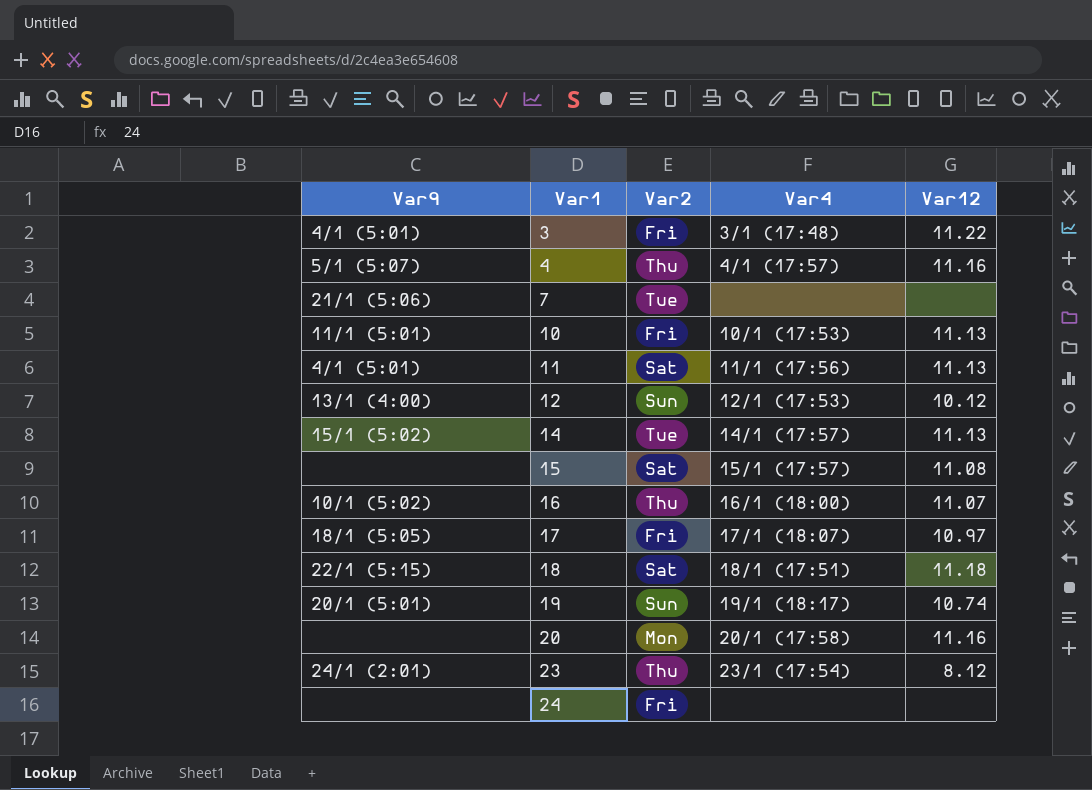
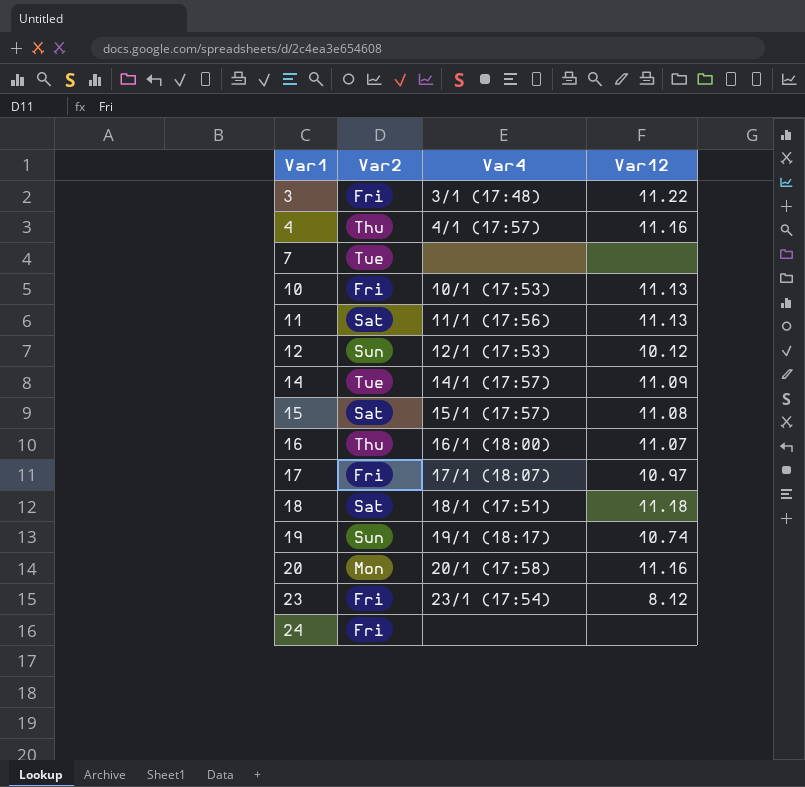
column Var9 | position: 1 -> none
14 | Var12: 11.13 -> 11.09
23 | Var2: Thu -> Fri

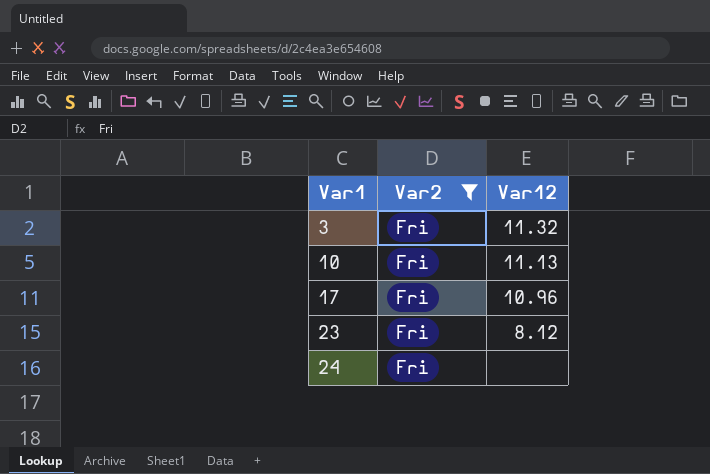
filter: none -> Var2 = Fri
column Var4 | position: 3 -> none
3 | Var12: 11.22 -> 11.32
17 | Var12: 10.97 -> 10.96

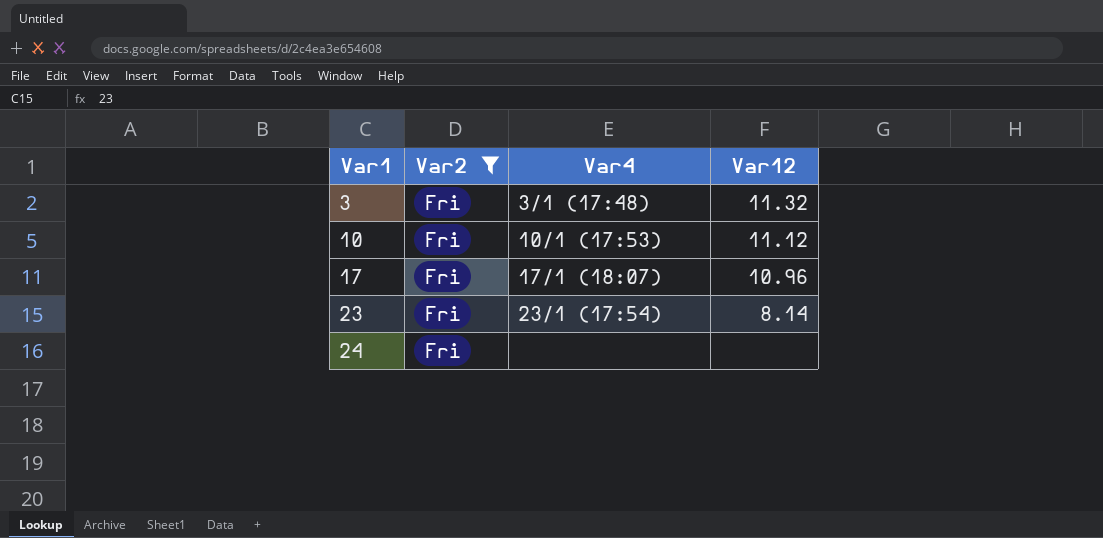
column Var4 | position: none -> 3
10 | Var12: 11.13 -> 11.12
23 | Var12: 8.12 -> 8.14

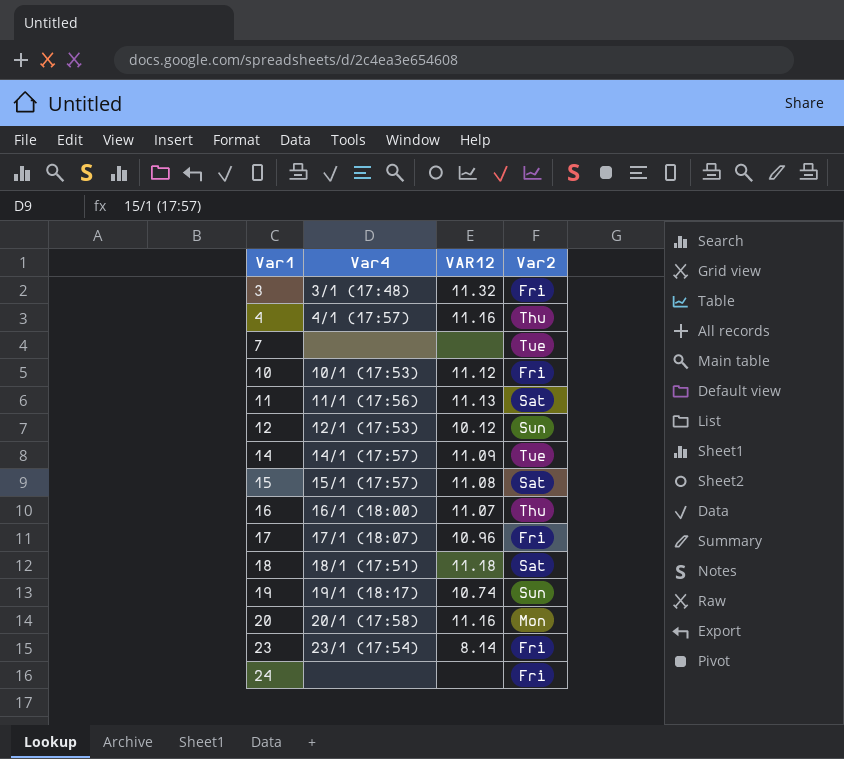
filter: Var2 = Fri -> none
column name: Var12 -> VAR12
column Var2 | position: 2 -> 4

